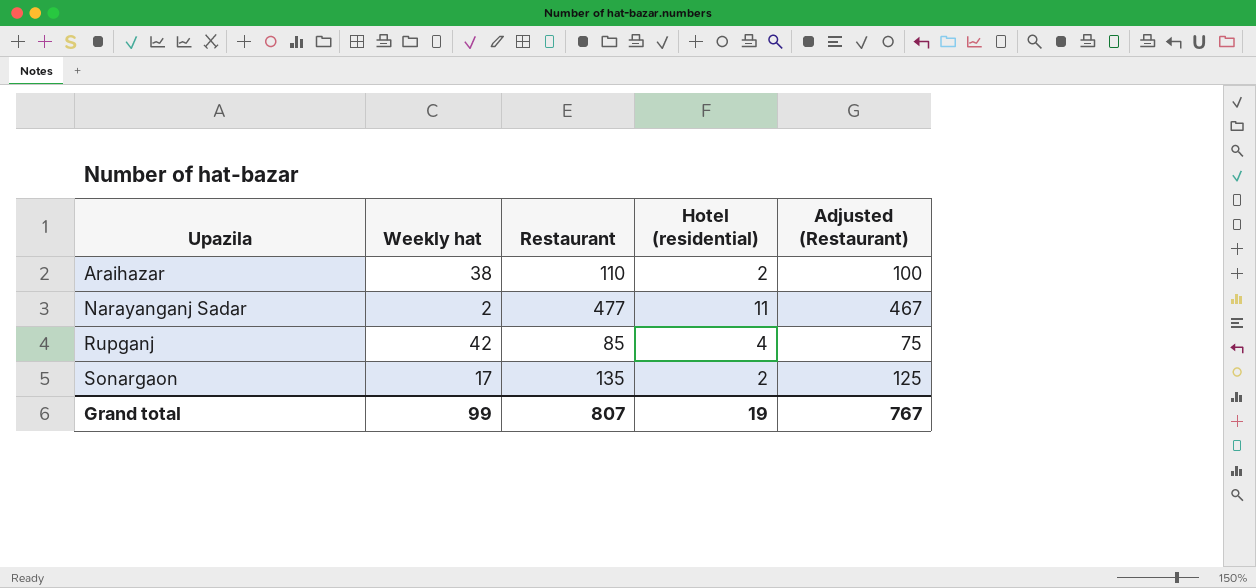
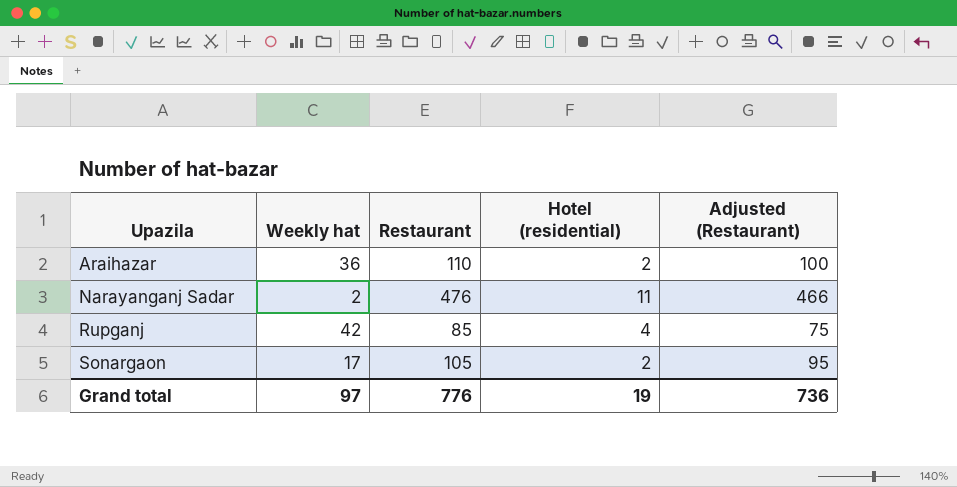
Araihazar | Weekly hat: 38 -> 36
Narayanganj Sadar | Restaurant: 477 -> 476
Narayanganj Sadar | Adjusted (Restaurant): 467 -> 466
Sonargaon | Restaurant: 135 -> 105
Sonargaon | Adjusted (Restaurant): 125 -> 95
Grand total | Weekly hat: 99 -> 97
Grand total | Restaurant: 807 -> 776
Grand total | Adjusted (Restaurant): 767 -> 736

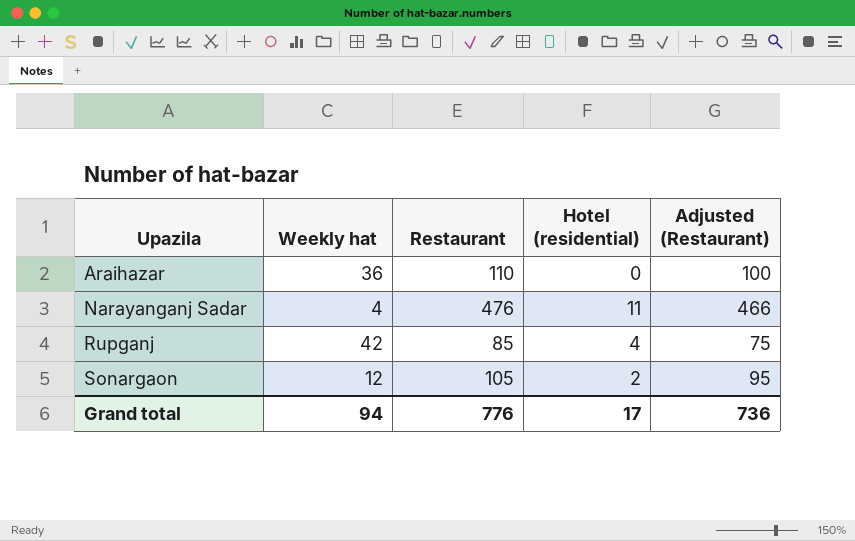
Araihazar | Hotel (residential): 2 -> 0
Narayanganj Sadar | Weekly hat: 2 -> 4
Sonargaon | Weekly hat: 17 -> 12
Grand total | Weekly hat: 97 -> 94
Grand total | Hotel (residential): 19 -> 17

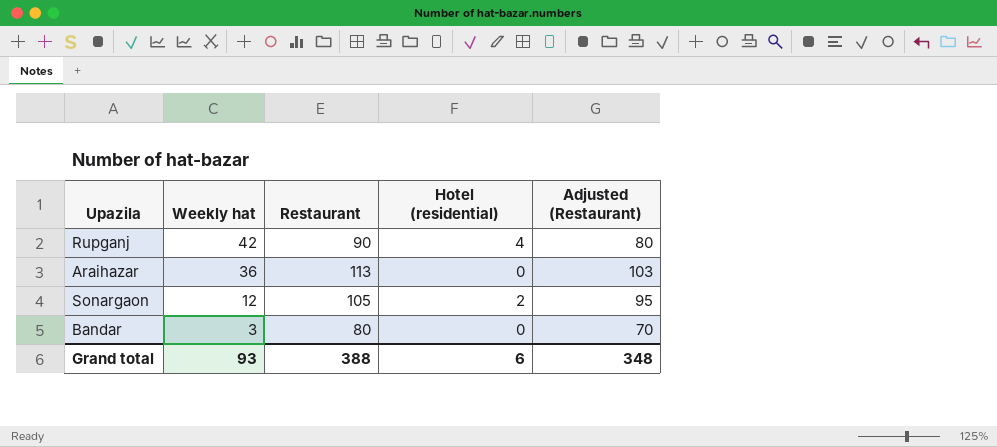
row order: Upazila ascending -> Weekly hat descending
row Narayanganj Sadar: 4 | 476 | 11 | 466 -> none
Rupganj | Restaurant: 85 -> 90
Rupganj | Adjusted (Restaurant): 75 -> 80
Araihazar | Restaurant: 110 -> 113
Araihazar | Adjusted (Restaurant): 100 -> 103
row Bandar: none -> 3 | 80 | 0 | 70
Grand total | Weekly hat: 94 -> 93
Grand total | Restaurant: 776 -> 388
Grand total | Hotel (residential): 17 -> 6
Grand total | Adjusted (Restaurant): 736 -> 348

